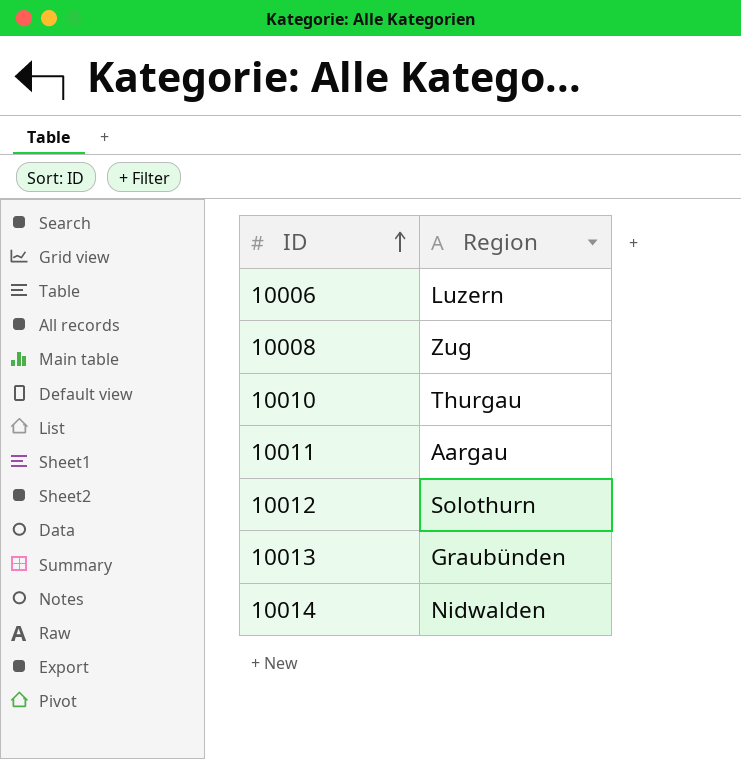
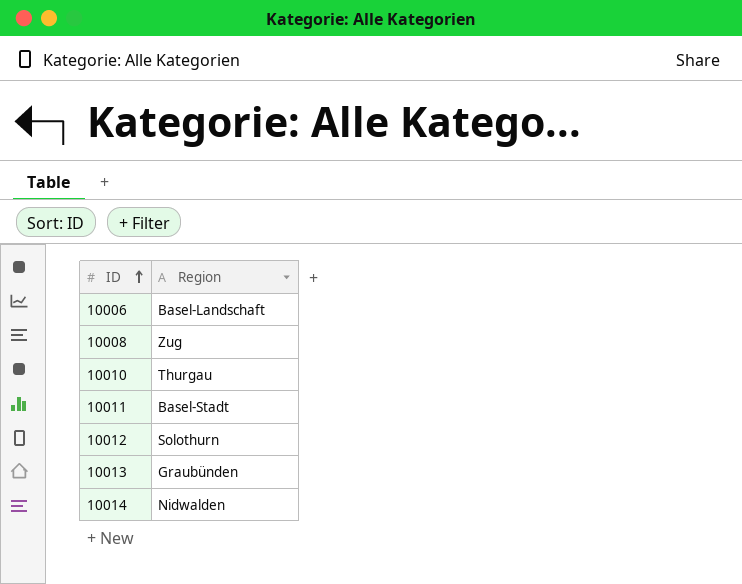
10006 | Region: Luzern -> Basel-Landschaft
10011 | Region: Aargau -> Basel-Stadt

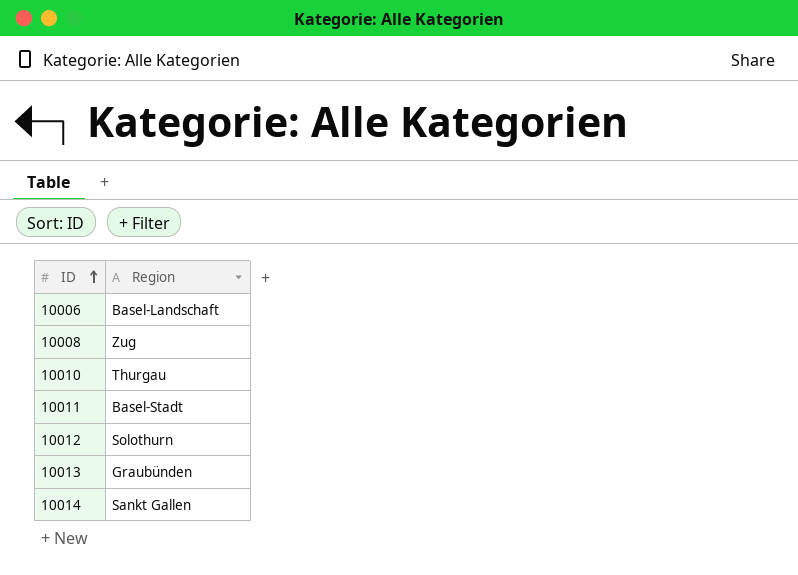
10014 | Region: Nidwalden -> Sankt Gallen

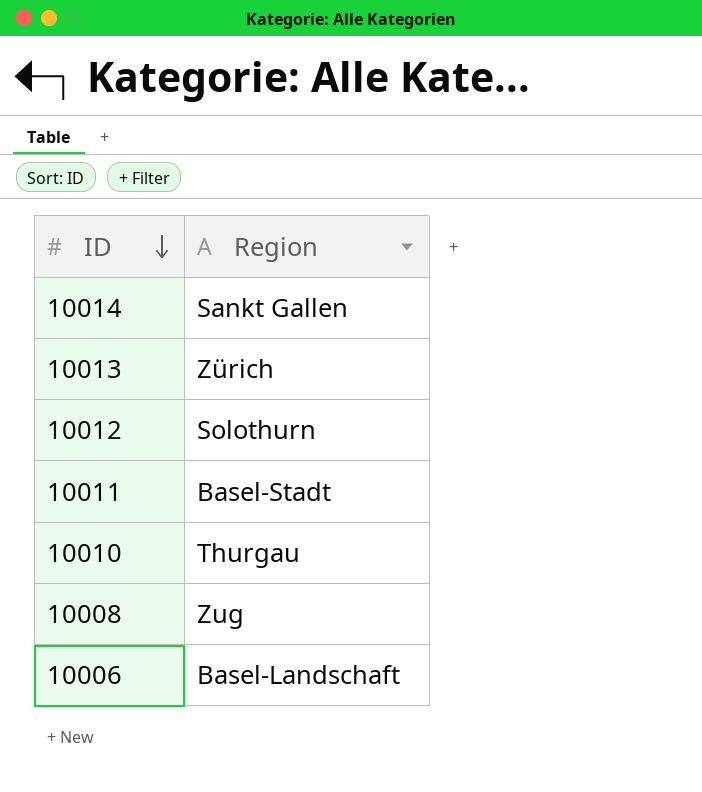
row order: ID ascending -> ID descending
10013 | Region: Graubünden -> Zürich

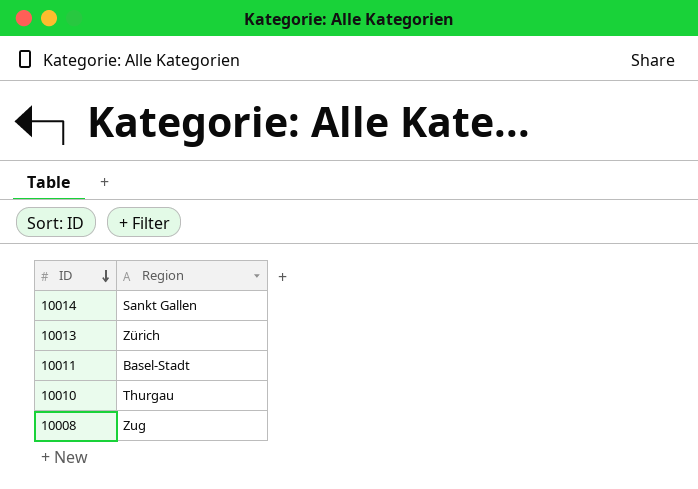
row 10012: Solothurn -> none
row 10006: Basel-Landschaft -> none

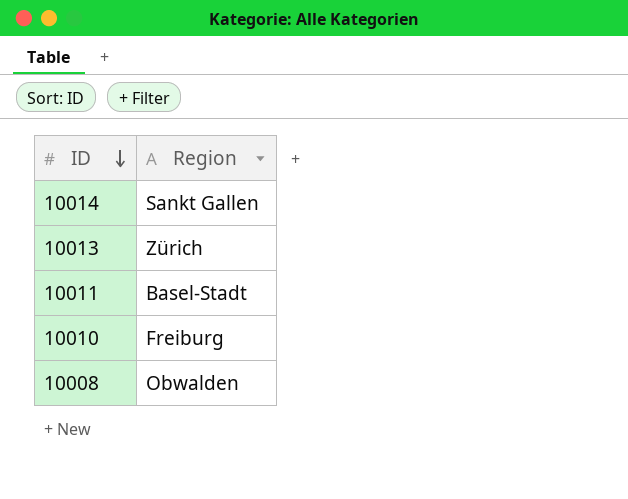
10010 | Region: Thurgau -> Freiburg
10008 | Region: Zug -> Obwalden

